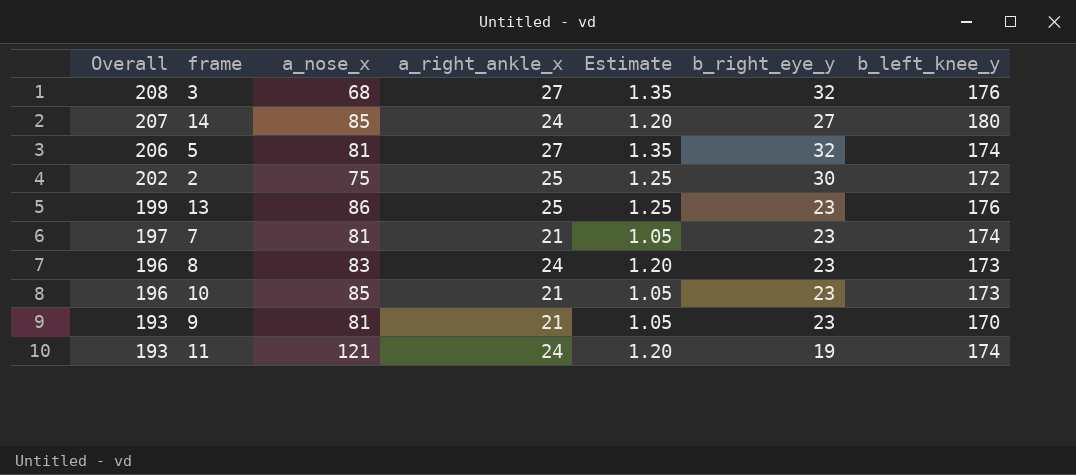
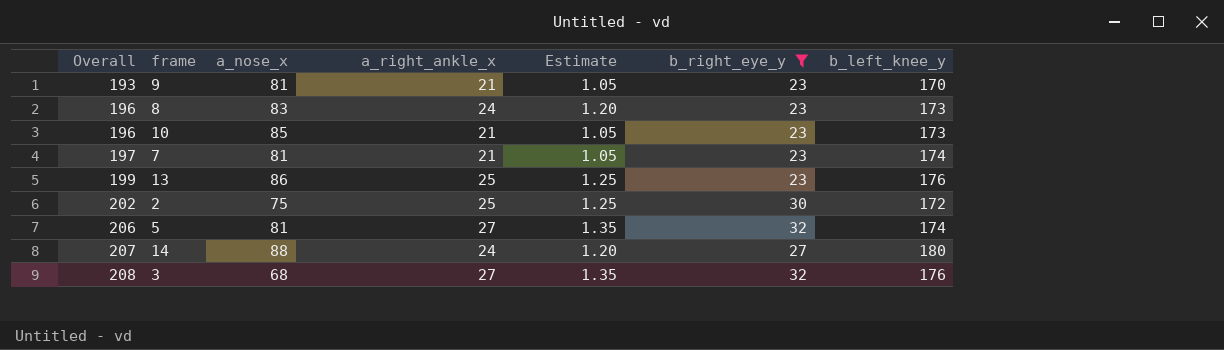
filter: none -> b_right_eye_y != 19
row order: Overall descending -> Overall ascending
14 | a_nose_x: 85 -> 88

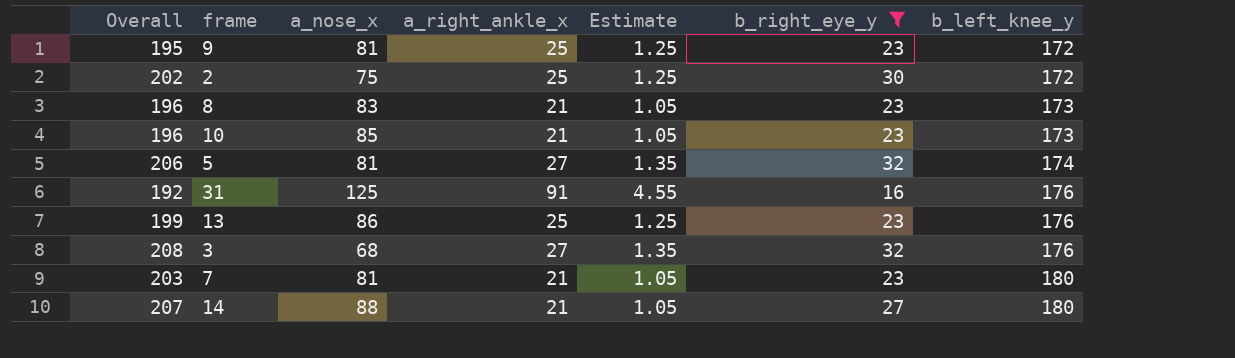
row order: Overall ascending -> b_left_knee_y ascending
9 | Overall: 193 -> 195
9 | a_right_ankle_x: 21 -> 25
9 | Estimate: 1.05 -> 1.25
9 | b_left_knee_y: 170 -> 172
8 | a_right_ankle_x: 24 -> 21
8 | Estimate: 1.20 -> 1.05
row 31: none -> 192 | 125 | 91 | 4.55 | 16 | 176
7 | Overall: 197 -> 203
7 | b_left_knee_y: 174 -> 180
14 | a_right_ankle_x: 24 -> 21
14 | Estimate: 1.20 -> 1.05

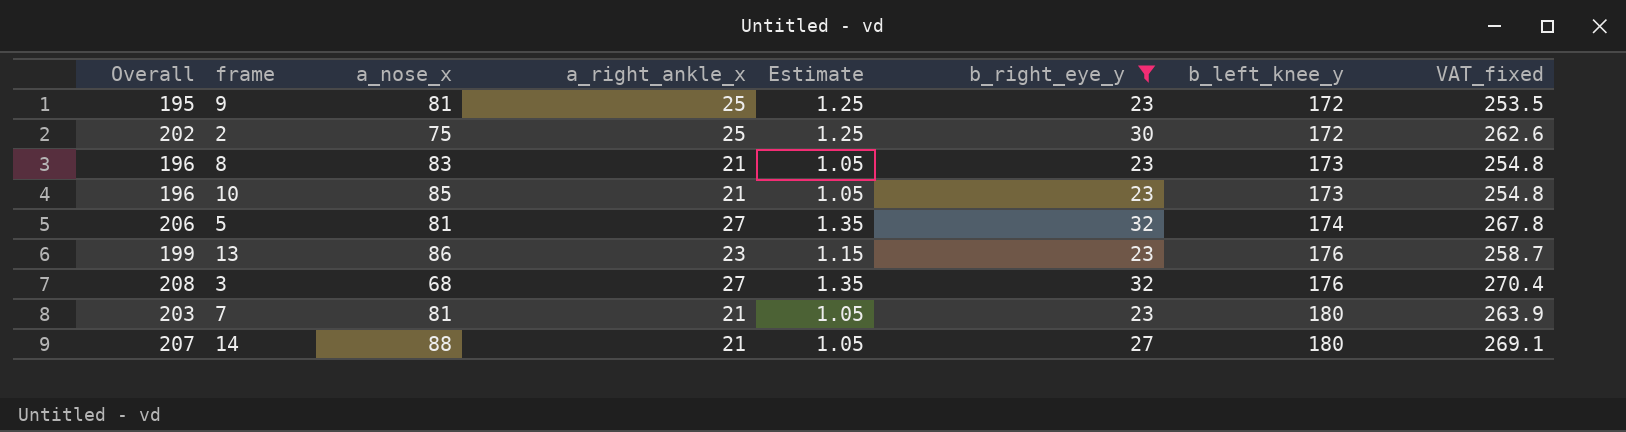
column VAT_fixed | formula: none -> [Overall] * 1.3
row 31: 192 | 125 | 91 | 4.55 | 16 | 176 -> none
13 | a_right_ankle_x: 25 -> 23
13 | Estimate: 1.25 -> 1.15

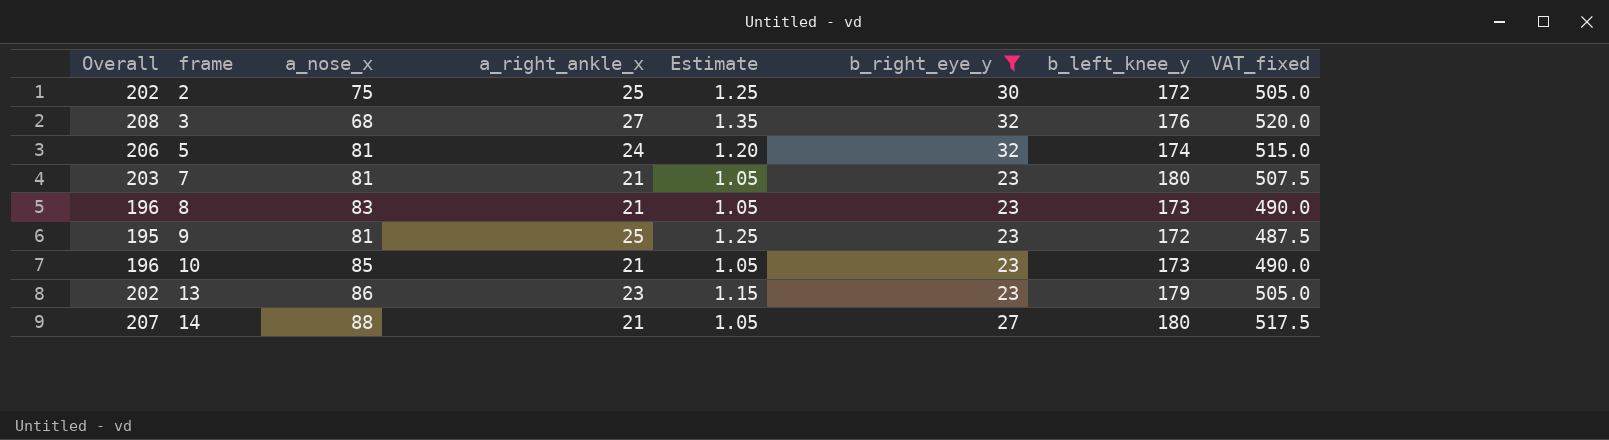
row order: b_left_knee_y ascending -> frame ascending
column VAT_fixed | formula: [Overall] * 1.3 -> [Overall] * 2.5
5 | a_right_ankle_x: 27 -> 24
5 | Estimate: 1.35 -> 1.20
13 | Overall: 199 -> 202
13 | b_left_knee_y: 176 -> 179

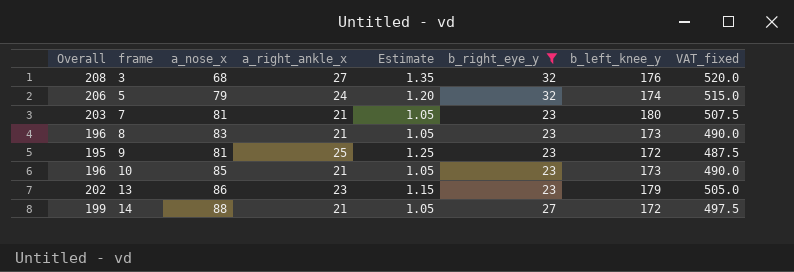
row 2: 202 | 75 | 25 | 1.25 | 30 | 172 | 505.0 -> none
5 | a_nose_x: 81 -> 79
14 | Overall: 207 -> 199
14 | b_left_knee_y: 180 -> 172
14 | VAT_fixed: 517.5 -> 497.5

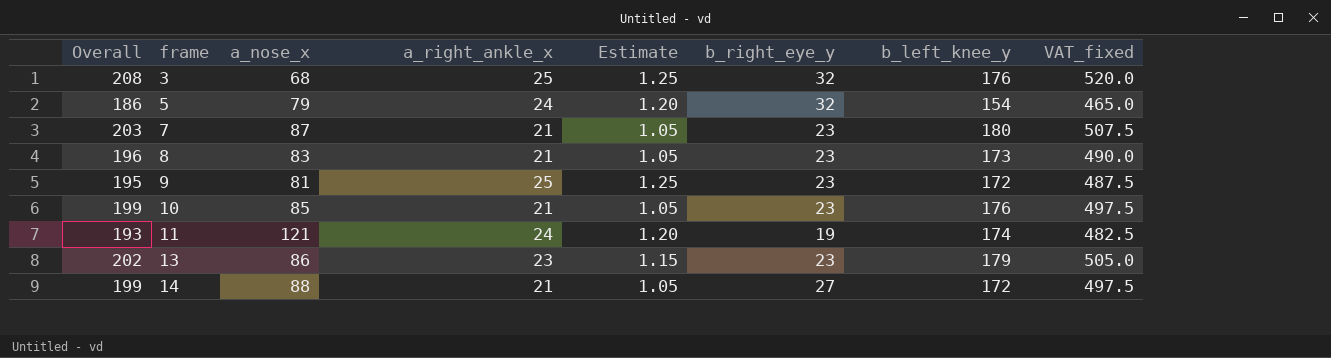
filter: b_right_eye_y != 19 -> none
3 | a_right_ankle_x: 27 -> 25
3 | Estimate: 1.35 -> 1.25
5 | Overall: 206 -> 186
5 | b_left_knee_y: 174 -> 154
5 | VAT_fixed: 515.0 -> 465.0
7 | a_nose_x: 81 -> 87
10 | Overall: 196 -> 199
10 | b_left_knee_y: 173 -> 176
10 | VAT_fixed: 490.0 -> 497.5

